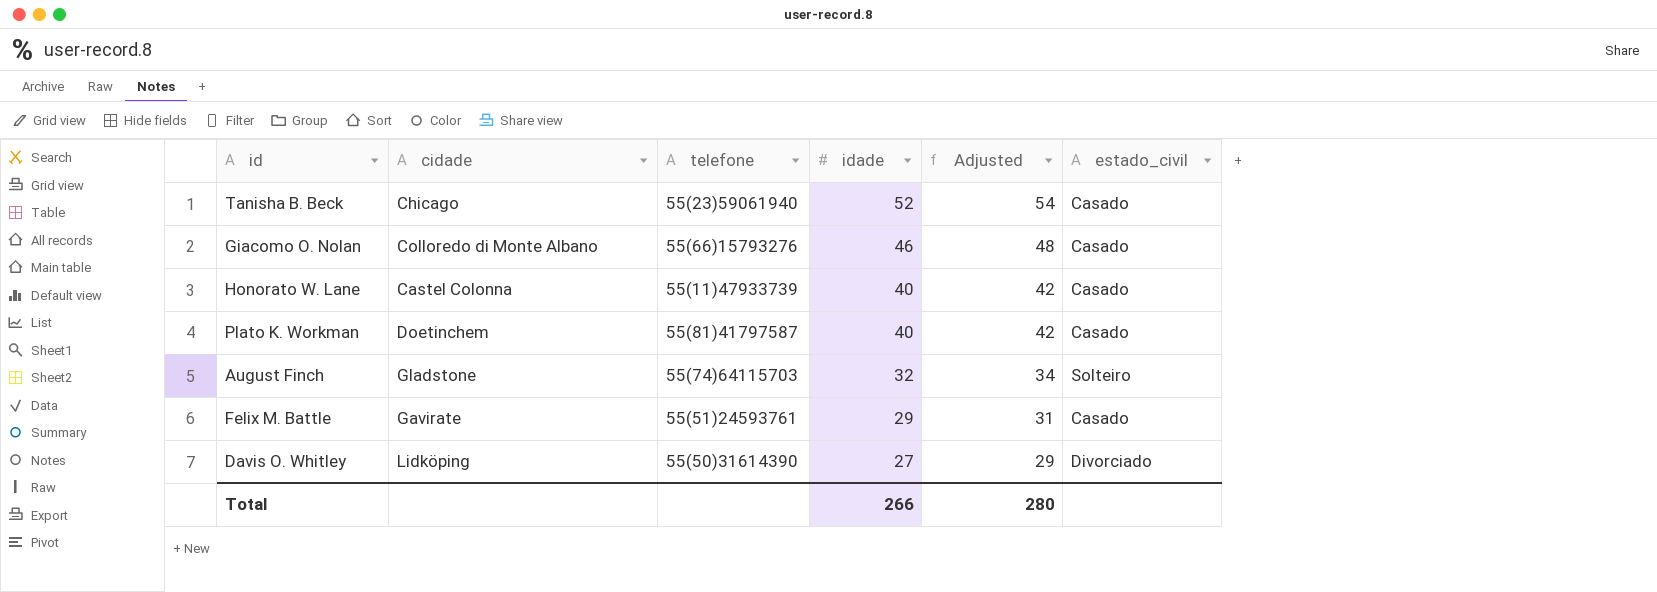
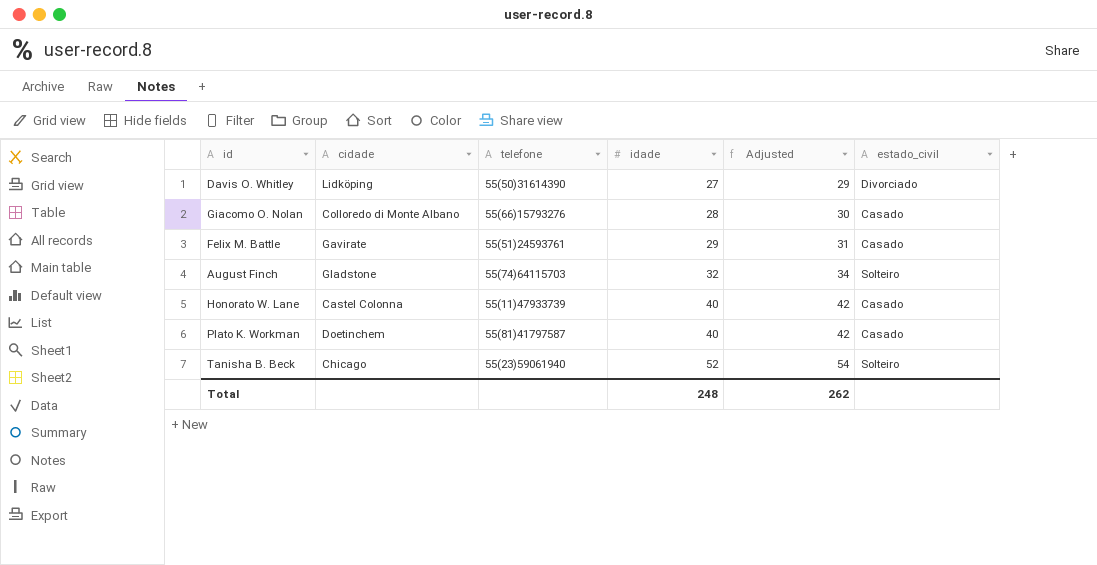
row order: idade descending -> idade ascending
Giacomo O. Nolan | idade: 46 -> 28
Giacomo O. Nolan | Adjusted: 48 -> 30
Tanisha B. Beck | estado_civil: Casado -> Solteiro
Total | idade: 266 -> 248
Total | Adjusted: 280 -> 262

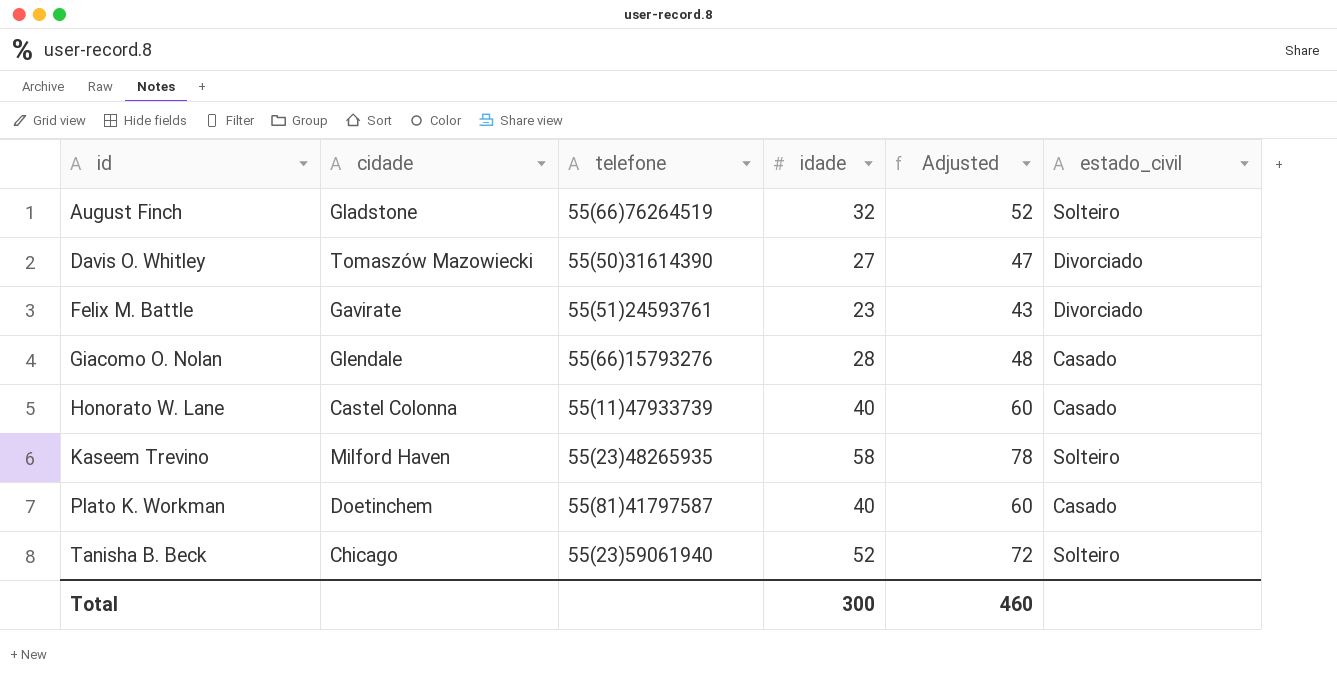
row order: idade ascending -> id ascending
column Adjusted | formula: [idade] + 2 -> [idade] + 20
August Finch | telefone: 55(74)64115703 -> 55(66)76264519
Davis O. Whitley | cidade: Lidköping -> Tomaszów Mazowiecki
Felix M. Battle | idade: 29 -> 23
Felix M. Battle | estado_civil: Casado -> Divorciado
Giacomo O. Nolan | cidade: Colloredo di Monte Albano -> Glendale
row Kaseem Trevino: none -> Milford Haven | 55(23)48265935 | 58 | 78 | Solteiro
Total | idade: 248 -> 300
Total | Adjusted: 262 -> 460

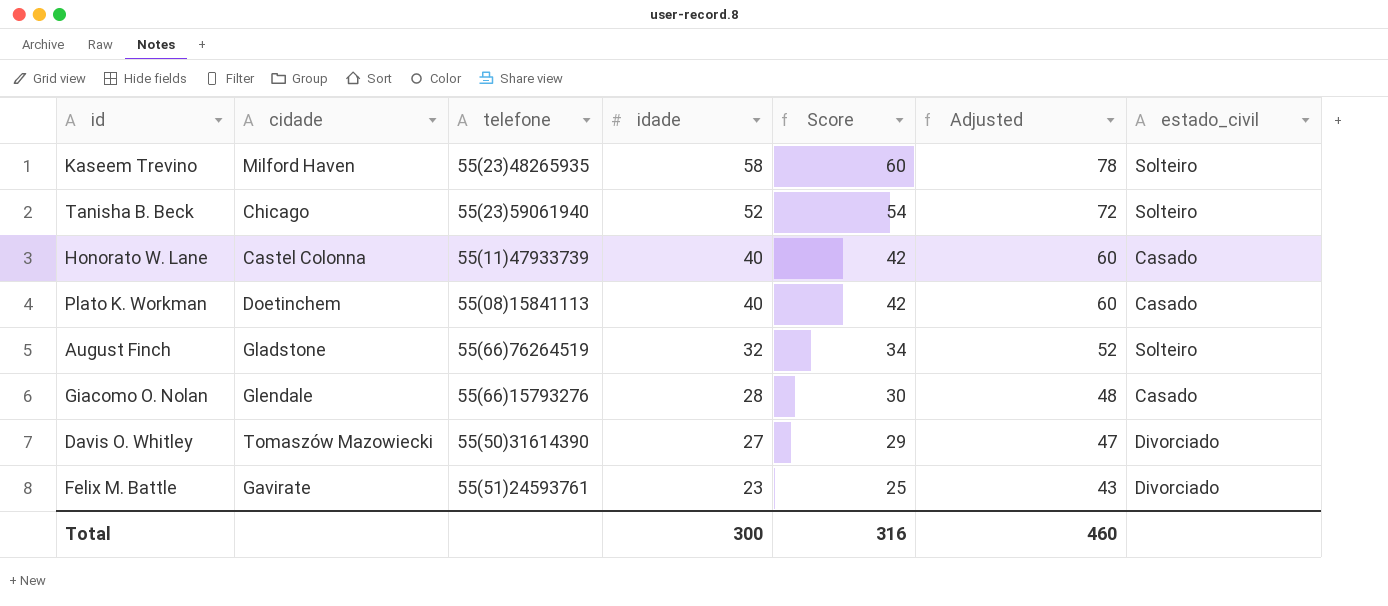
row order: id ascending -> idade descending
column Score | formula: none -> [idade] + 2
Plato K. Workman | telefone: 55(81)41797587 -> 55(08)15841113

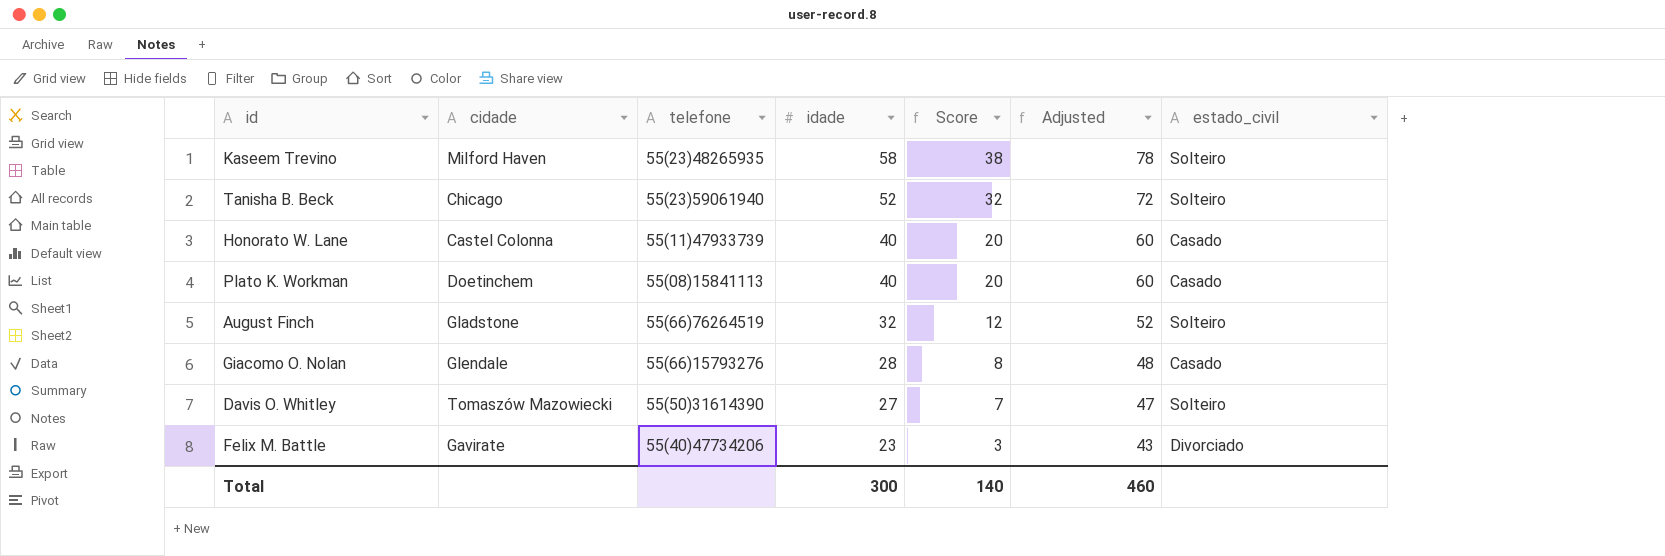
column Score | formula: [idade] + 2 -> [idade] - 20
Davis O. Whitley | estado_civil: Divorciado -> Solteiro
Felix M. Battle | telefone: 55(51)24593761 -> 55(40)47734206
Total | Score: 316 -> 140

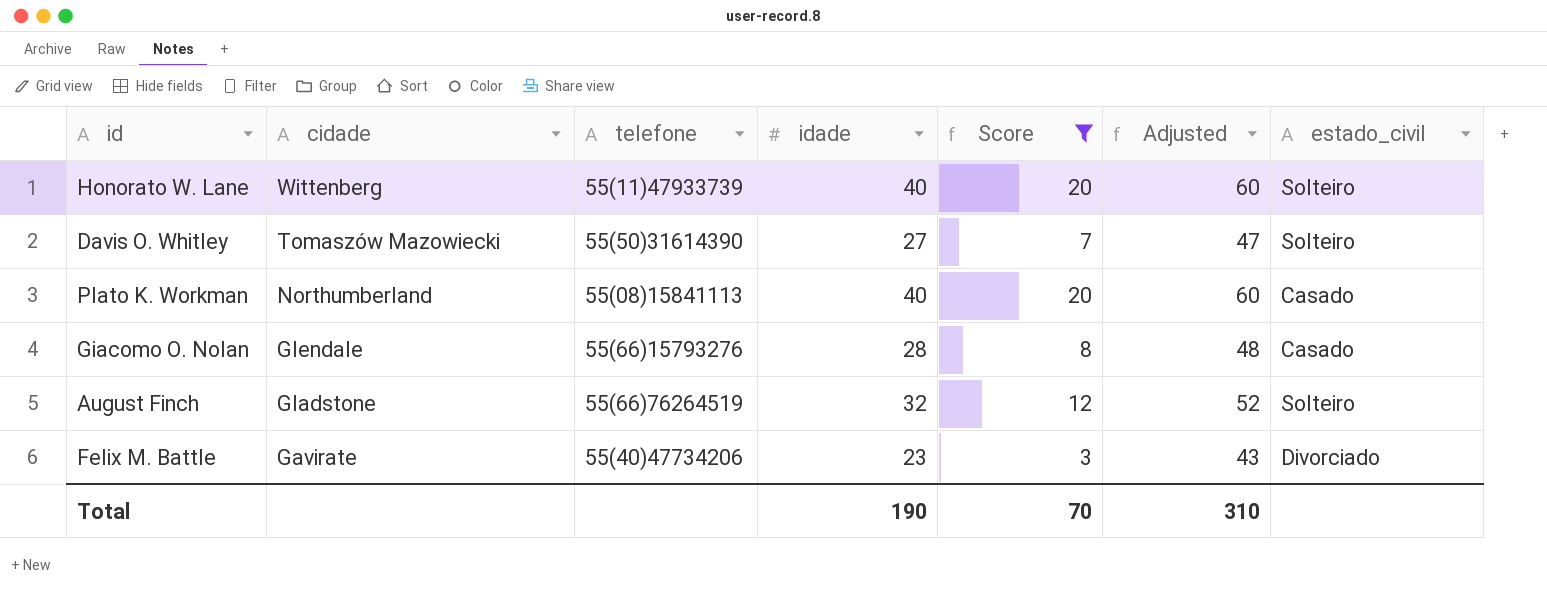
filter: none -> Score <= 20
row order: idade descending -> cidade descending
Honorato W. Lane | cidade: Castel Colonna -> Wittenberg
Honorato W. Lane | estado_civil: Casado -> Solteiro
Plato K. Workman | cidade: Doetinchem -> Northumberland
Total | idade: 300 -> 190
Total | Score: 140 -> 70
Total | Adjusted: 460 -> 310

